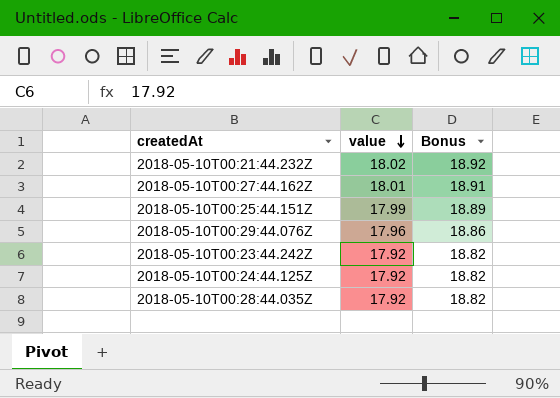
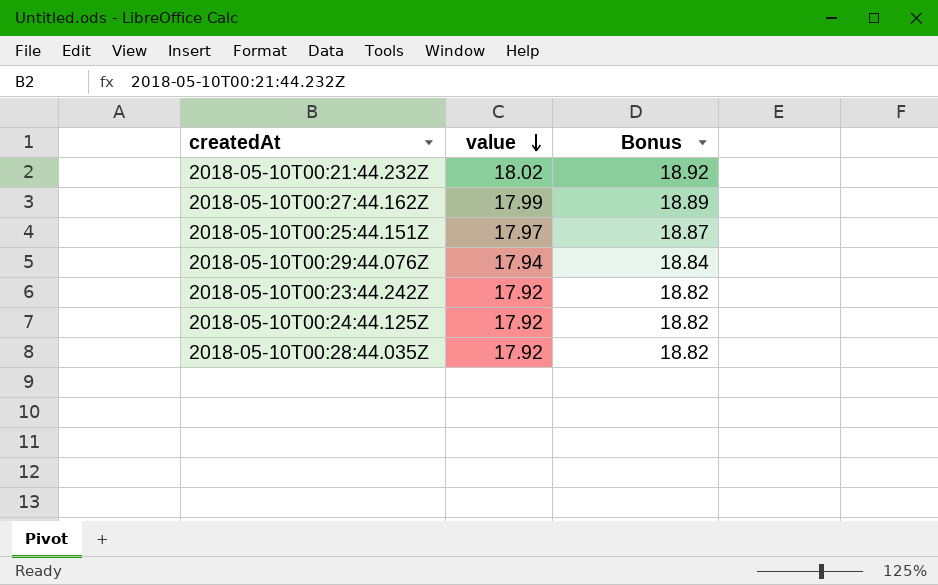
2018-05-10T00:27:44.162Z | value: 18.01 -> 17.99
2018-05-10T00:27:44.162Z | Bonus: 18.91 -> 18.89
2018-05-10T00:25:44.151Z | value: 17.99 -> 17.97
2018-05-10T00:25:44.151Z | Bonus: 18.89 -> 18.87
2018-05-10T00:29:44.076Z | value: 17.96 -> 17.94
2018-05-10T00:29:44.076Z | Bonus: 18.86 -> 18.84

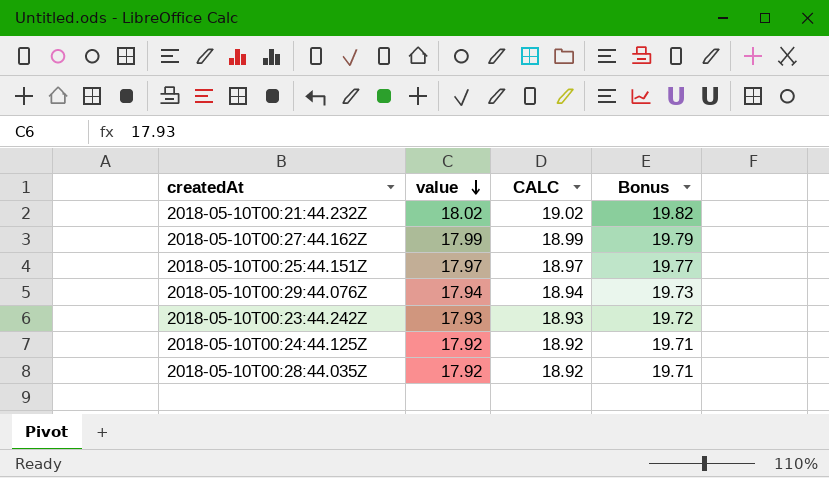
column CALC | formula: none -> [value] + 1
column Bonus | formula: [value] * 1.05 -> [value] * 1.1
2018-05-10T00:23:44.242Z | value: 17.92 -> 17.93

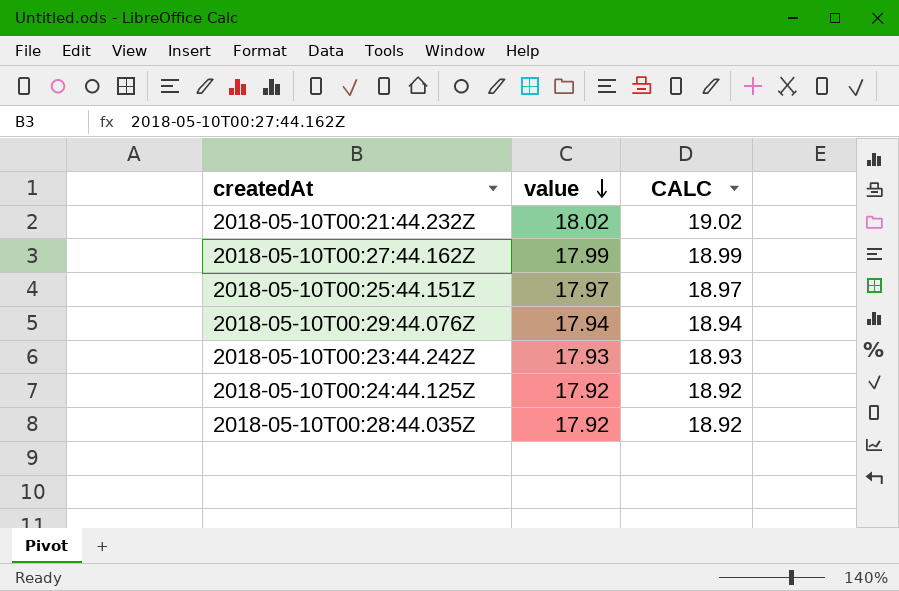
column Bonus | formula: [value] * 1.1 -> none

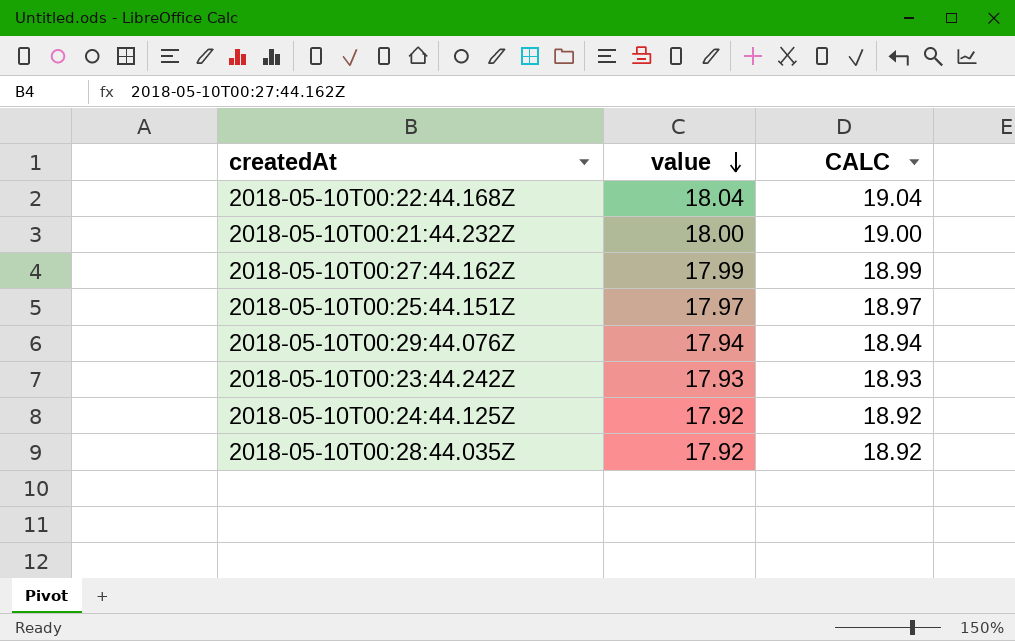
row 2018-05-10T00:22:44.168Z: none -> 18.04 | 19.04
2018-05-10T00:21:44.232Z | value: 18.02 -> 18.00
2018-05-10T00:21:44.232Z | CALC: 19.02 -> 19.00

